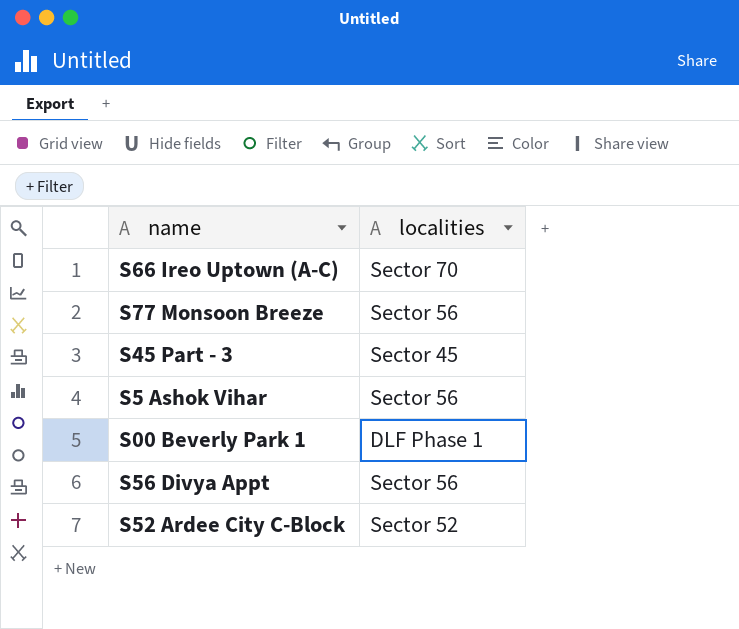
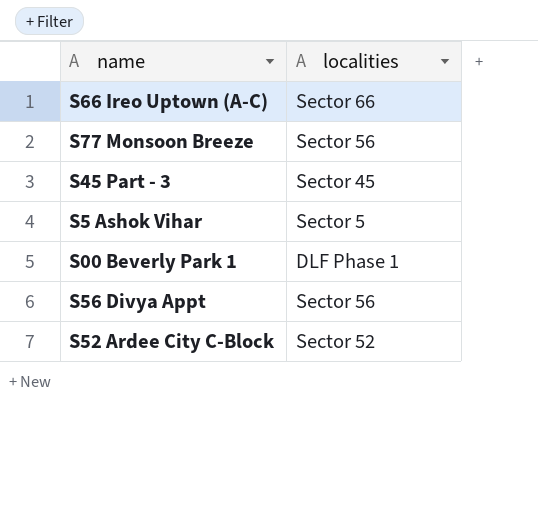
S66 Ireo Uptown (A-C) | localities: Sector 70 -> Sector 66
S5 Ashok Vihar | localities: Sector 56 -> Sector 5

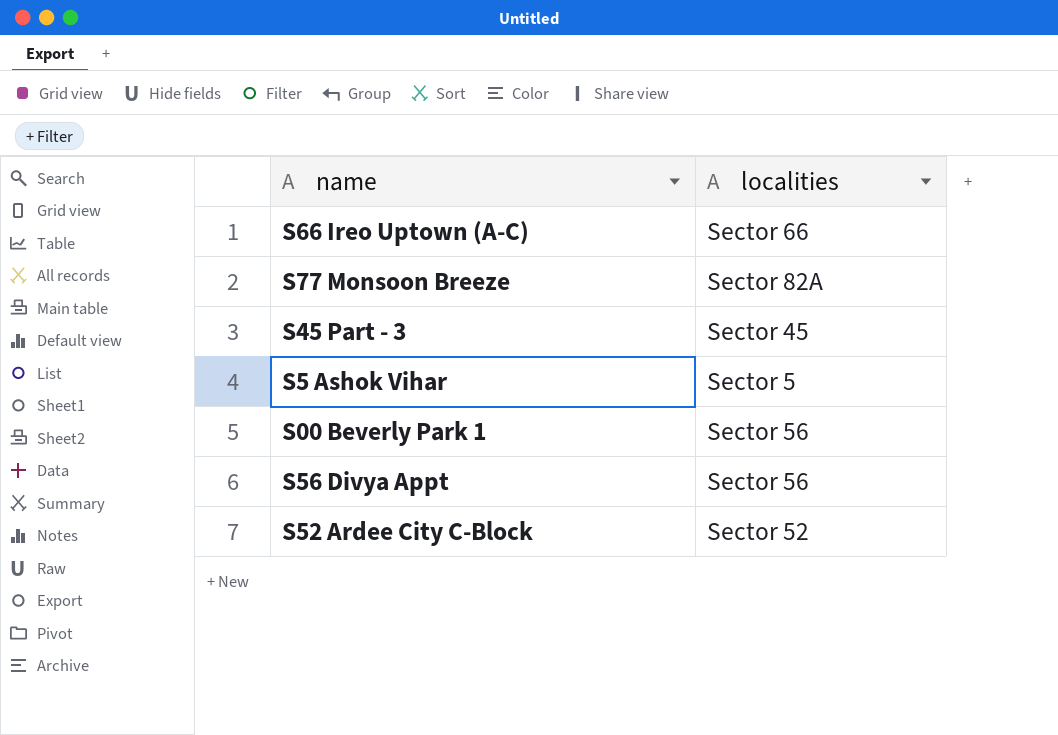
S77 Monsoon Breeze | localities: Sector 56 -> Sector 82A
S00 Beverly Park 1 | localities: DLF Phase 1 -> Sector 56

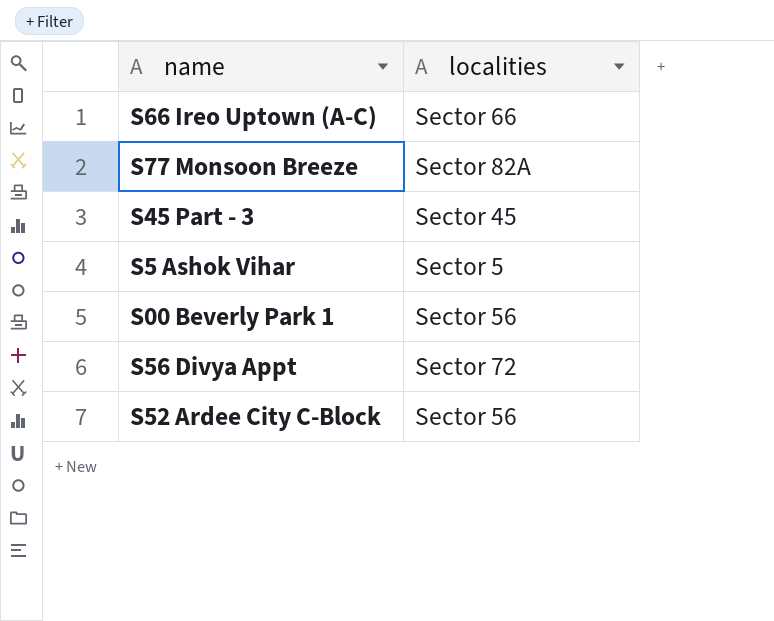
S56 Divya Appt | localities: Sector 56 -> Sector 72
S52 Ardee City C-Block | localities: Sector 52 -> Sector 56

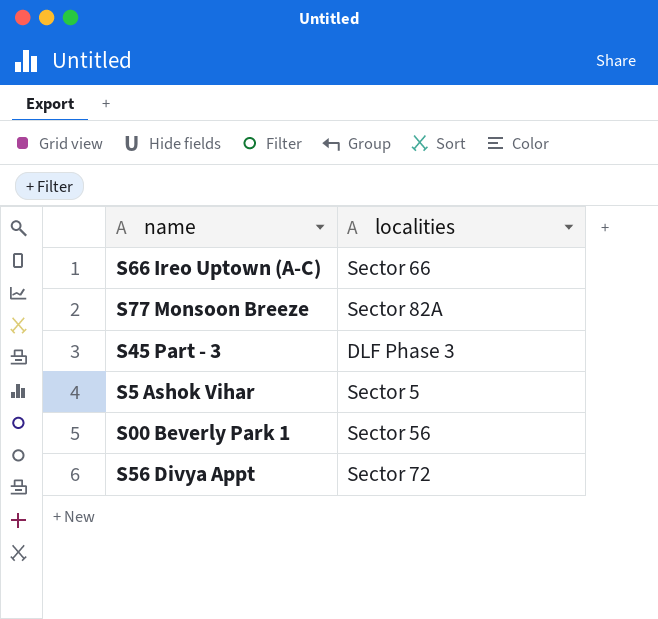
row S52 Ardee City C-Block: Sector 56 -> none
S45 Part - 3 | localities: Sector 45 -> DLF Phase 3

